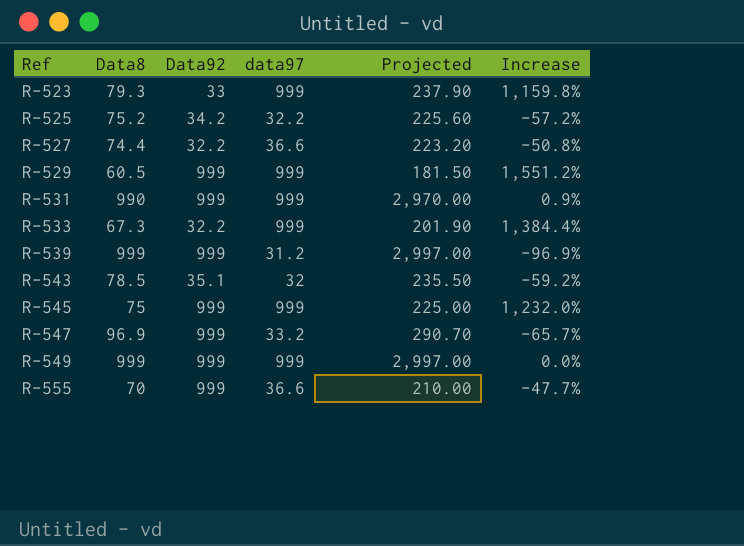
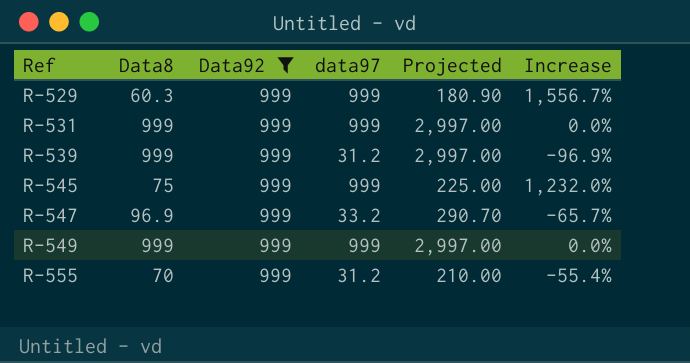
filter: none -> Data92 = 999
R-529 | Data8: 60.5 -> 60.3
R-529 | Projected: 181.50 -> 180.90
R-529 | Increase: 1,551.2% -> 1,556.7%
R-531 | Data8: 990 -> 999
R-531 | Projected: 2,970.00 -> 2,997.00
R-531 | Increase: 0.9% -> 0.0%
R-555 | data97: 36.6 -> 31.2
R-555 | Increase: -47.7% -> -55.4%

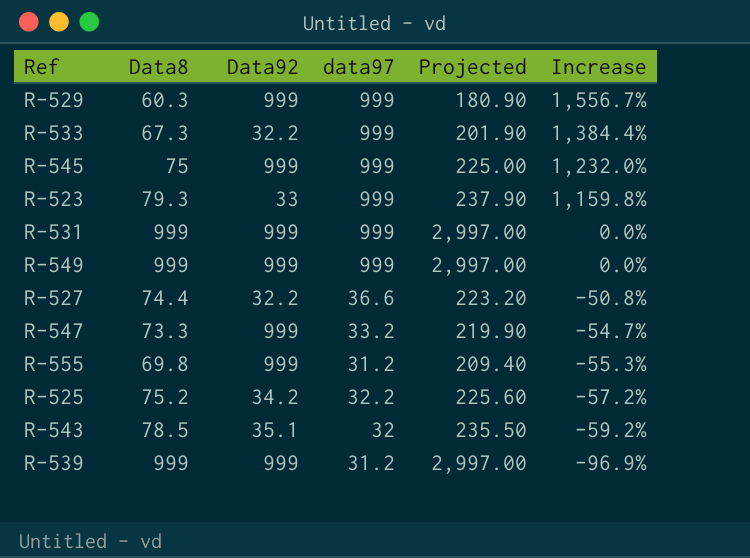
filter: Data92 = 999 -> none
row order: Ref ascending -> Increase descending
R-547 | Data8: 96.9 -> 73.3
R-547 | Projected: 290.70 -> 219.90
R-547 | Increase: -65.7% -> -54.7%
R-555 | Data8: 70 -> 69.8
R-555 | Projected: 210.00 -> 209.40
R-555 | Increase: -55.4% -> -55.3%

